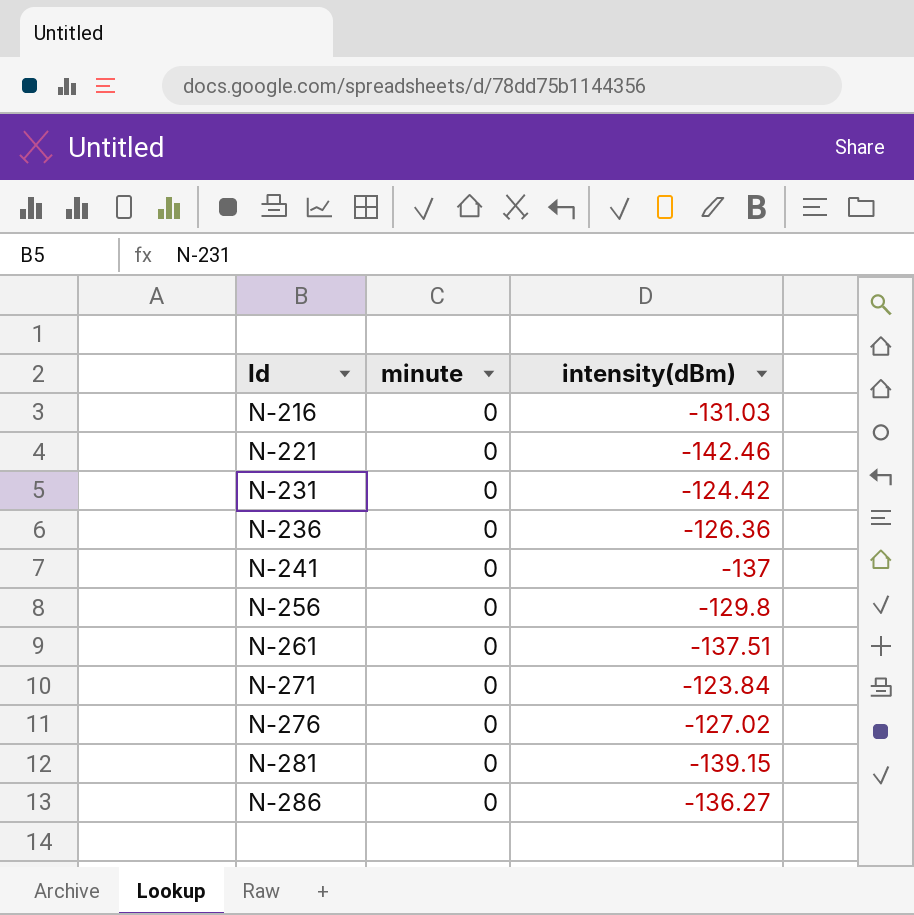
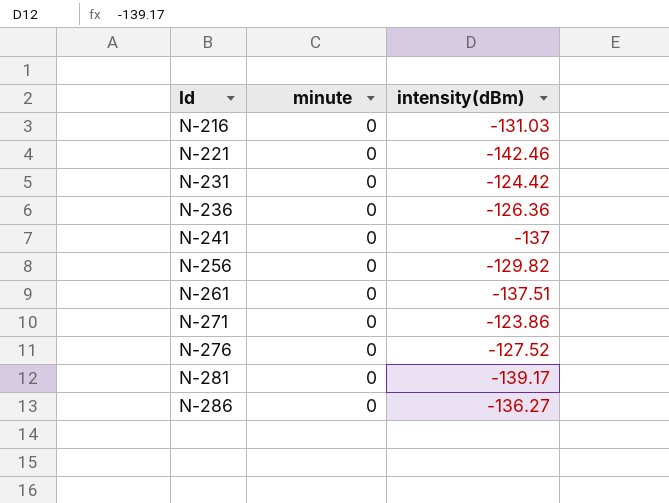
N-256 | intensity(dBm): -129.8 -> -129.82
N-271 | intensity(dBm): -123.84 -> -123.86
N-276 | intensity(dBm): -127.02 -> -127.52
N-281 | intensity(dBm): -139.15 -> -139.17

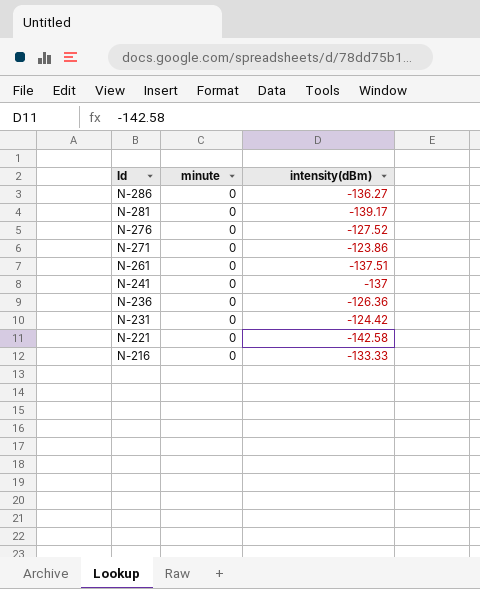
row order: Id ascending -> Id descending
row N-256: 0 | -129.82 -> none
N-221 | intensity(dBm): -142.46 -> -142.58
N-216 | intensity(dBm): -131.03 -> -133.33

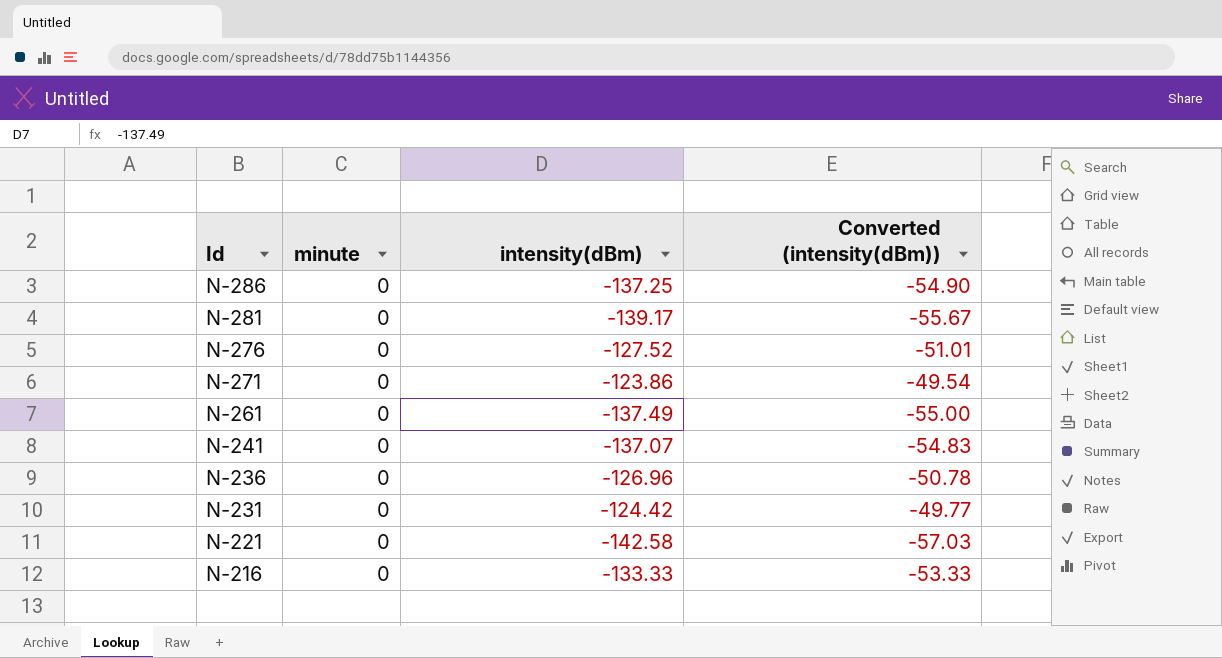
column Converted (intensity(dBm)) | formula: none -> [intensity(dBm)] * 0.4
N-286 | intensity(dBm): -136.27 -> -137.25
N-261 | intensity(dBm): -137.51 -> -137.49
N-241 | intensity(dBm): -137 -> -137.07
N-236 | intensity(dBm): -126.36 -> -126.96

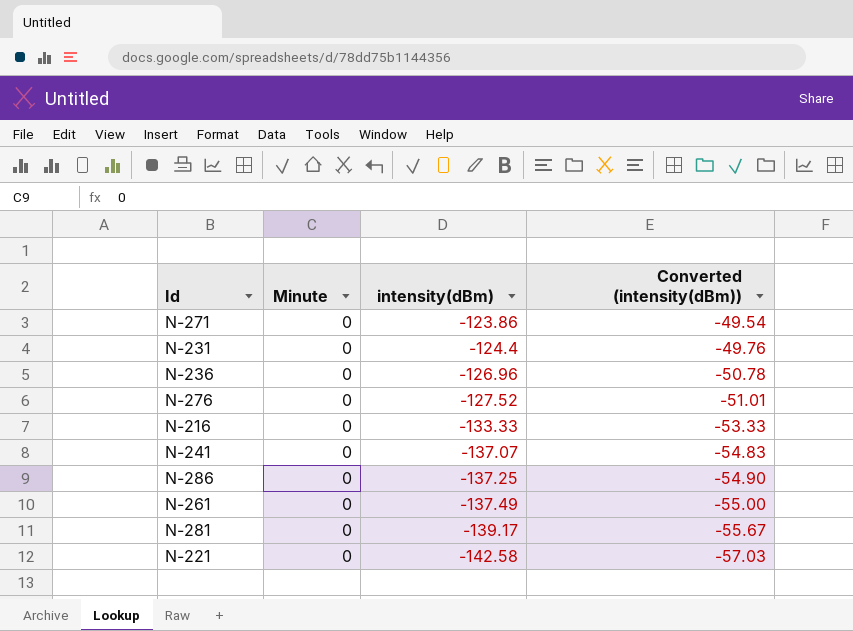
row order: Id descending -> intensity(dBm) descending
column name: minute -> Minute
N-231 | intensity(dBm): -124.42 -> -124.4
N-231 | Converted (intensity(dBm)): -49.77 -> -49.76

